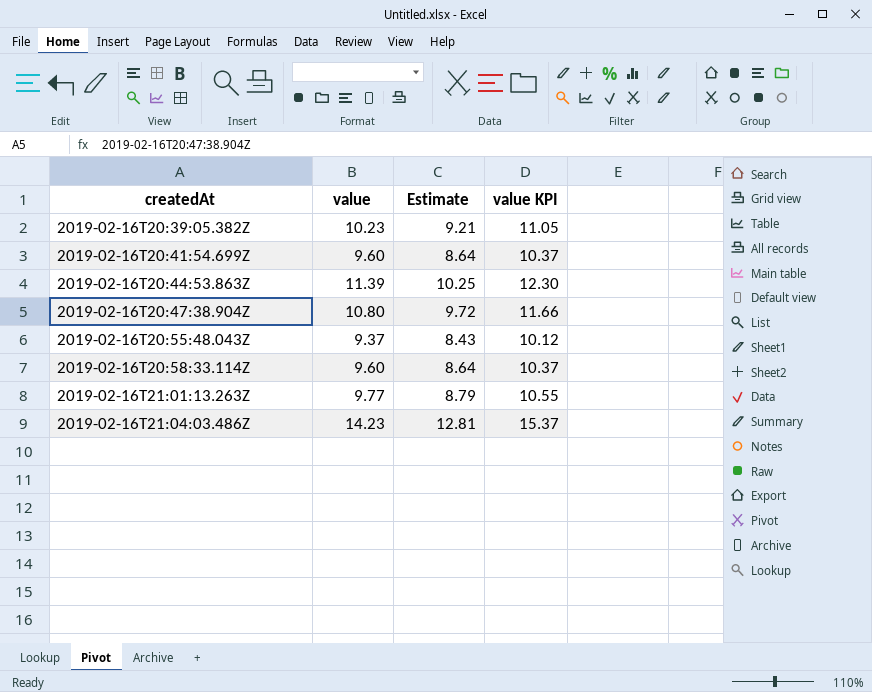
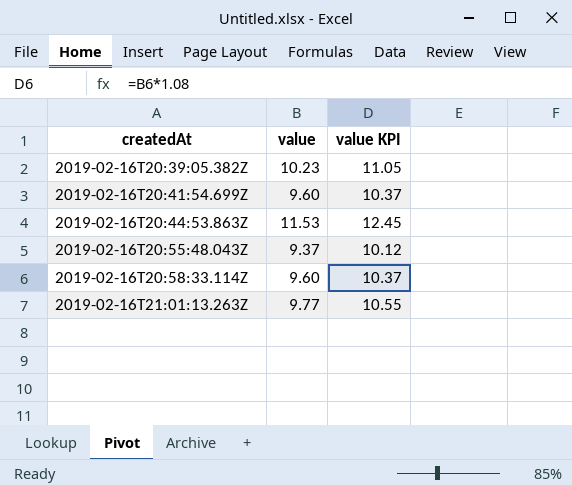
column Estimate | formula: [value] * 0.9 -> none
row 2019-02-16T20:47:38.904Z: 10.80 | 9.72 | 11.66 -> none
row 2019-02-16T21:04:03.486Z: 14.23 | 12.81 | 15.37 -> none
2019-02-16T20:44:53.863Z | value: 11.39 -> 11.53
2019-02-16T20:44:53.863Z | value KPI: 12.30 -> 12.45

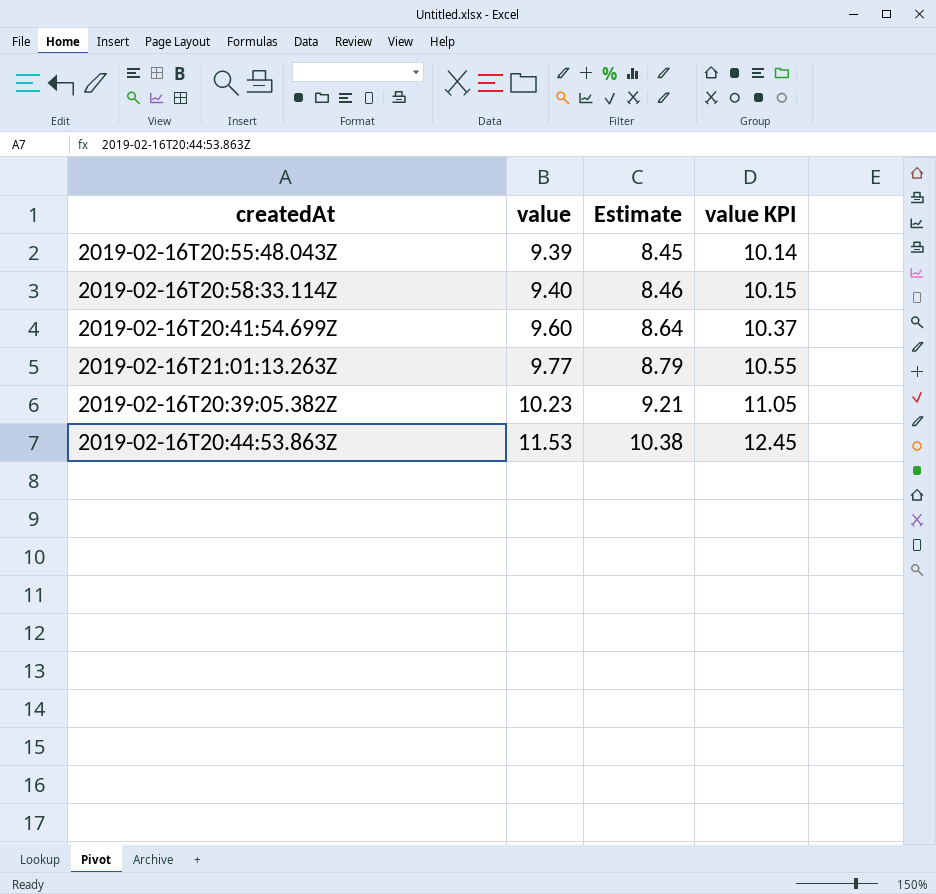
row order: createdAt ascending -> value ascending
column Estimate | formula: none -> [value] * 0.9
2019-02-16T20:55:48.043Z | value: 9.37 -> 9.39
2019-02-16T20:55:48.043Z | value KPI: 10.12 -> 10.14
2019-02-16T20:58:33.114Z | value: 9.60 -> 9.40
2019-02-16T20:58:33.114Z | value KPI: 10.37 -> 10.15

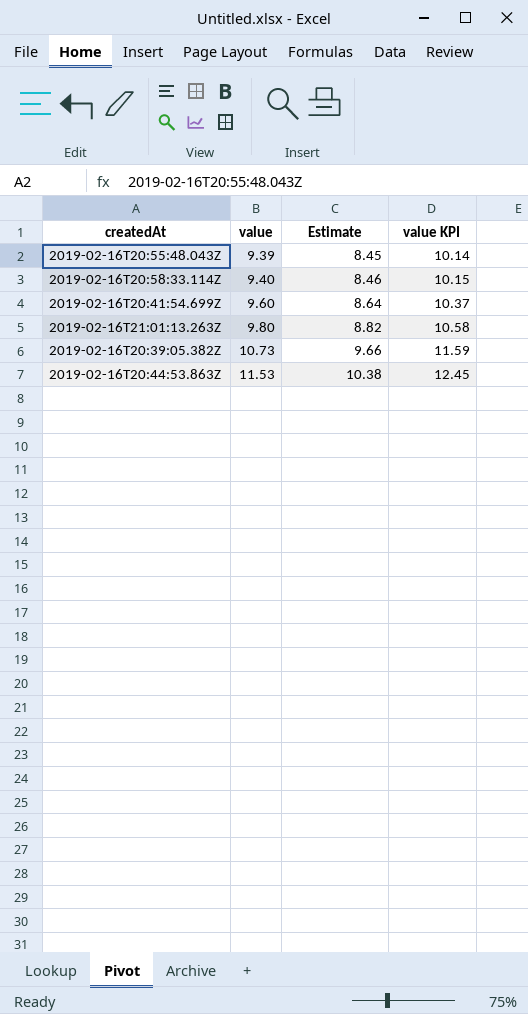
2019-02-16T21:01:13.263Z | value: 9.77 -> 9.80
2019-02-16T21:01:13.263Z | Estimate: 8.79 -> 8.82
2019-02-16T21:01:13.263Z | value KPI: 10.55 -> 10.58
2019-02-16T20:39:05.382Z | value: 10.23 -> 10.73
2019-02-16T20:39:05.382Z | Estimate: 9.21 -> 9.66
2019-02-16T20:39:05.382Z | value KPI: 11.05 -> 11.59

